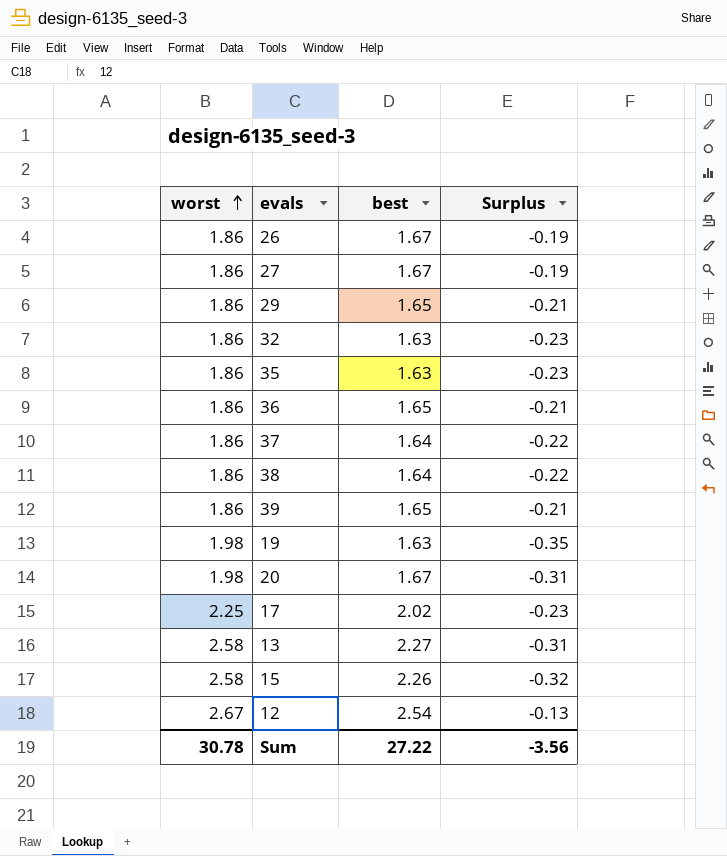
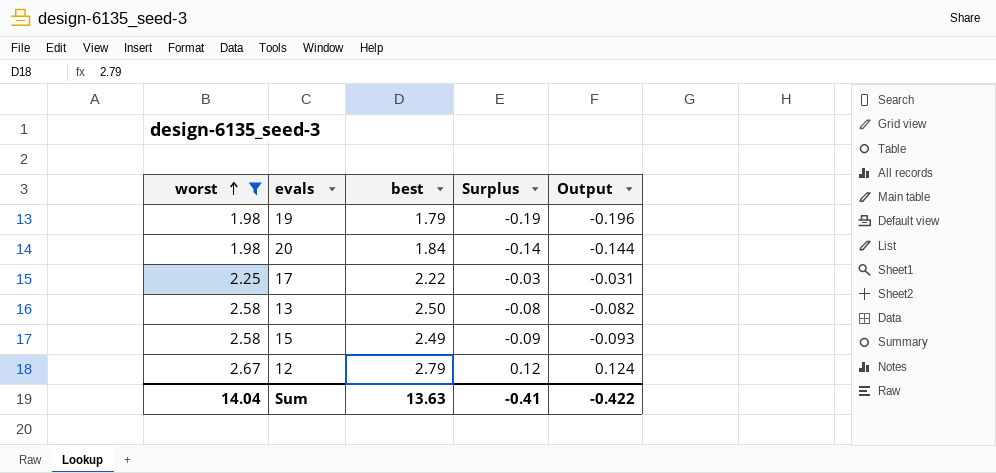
filter: none -> worst != 1.86
column Output | formula: none -> [Surplus] * 1.03
19 | best: 1.63 -> 1.79
19 | Surplus: -0.35 -> -0.19
20 | best: 1.67 -> 1.84
20 | Surplus: -0.31 -> -0.14
17 | best: 2.02 -> 2.22
17 | Surplus: -0.23 -> -0.03
13 | best: 2.27 -> 2.50
13 | Surplus: -0.31 -> -0.08
15 | best: 2.26 -> 2.49
15 | Surplus: -0.32 -> -0.09
12 | best: 2.54 -> 2.79
12 | Surplus: -0.13 -> 0.12
Sum | worst: 30.78 -> 14.04
Sum | best: 27.22 -> 13.63
Sum | Surplus: -3.56 -> -0.41

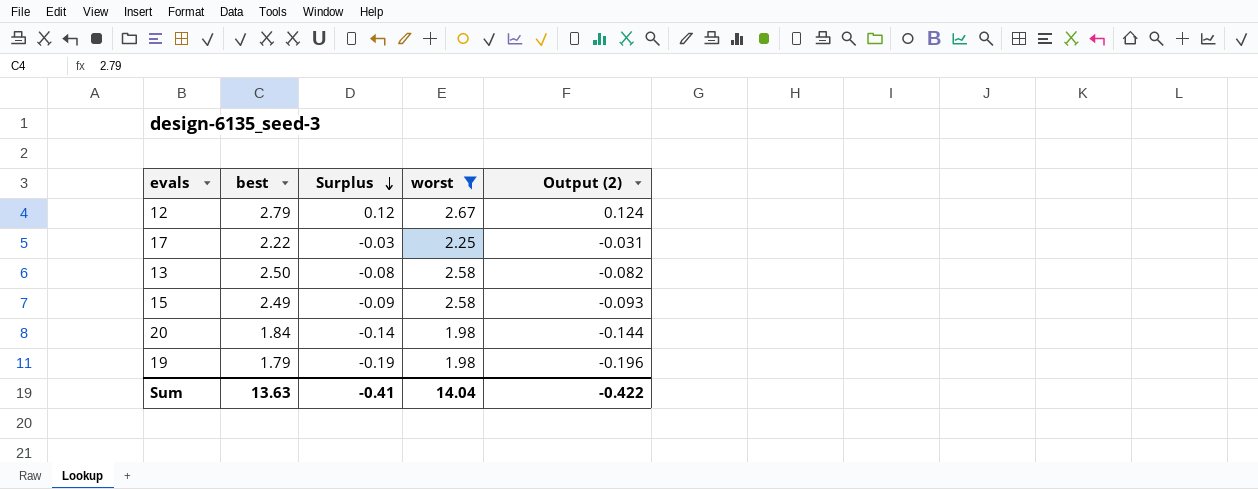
row order: worst ascending -> Surplus descending
column worst | position: 1 -> 4
column name: Output -> Output (2)

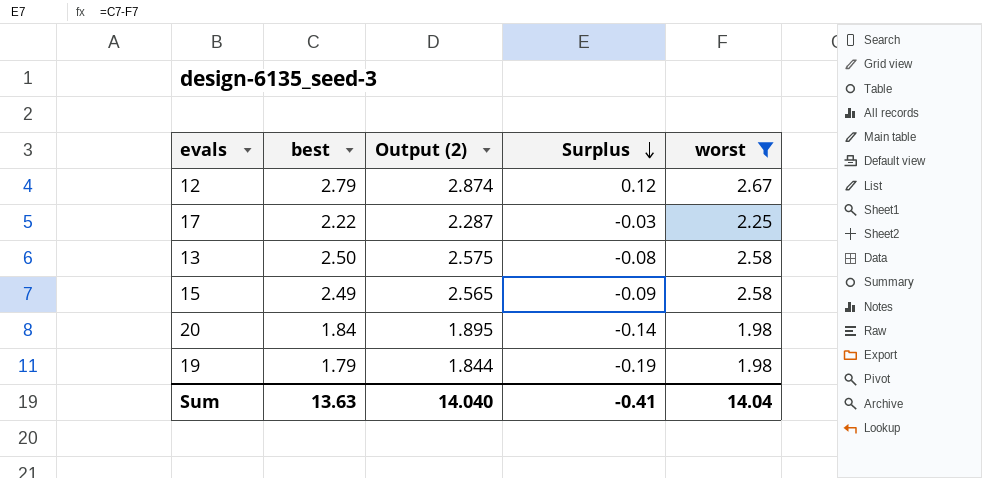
column Output (2) | formula: [Surplus] * 1.03 -> [best] * 1.03
column Output (2) | position: 5 -> 3
Sum | Output (2): -0.422 -> 14.040

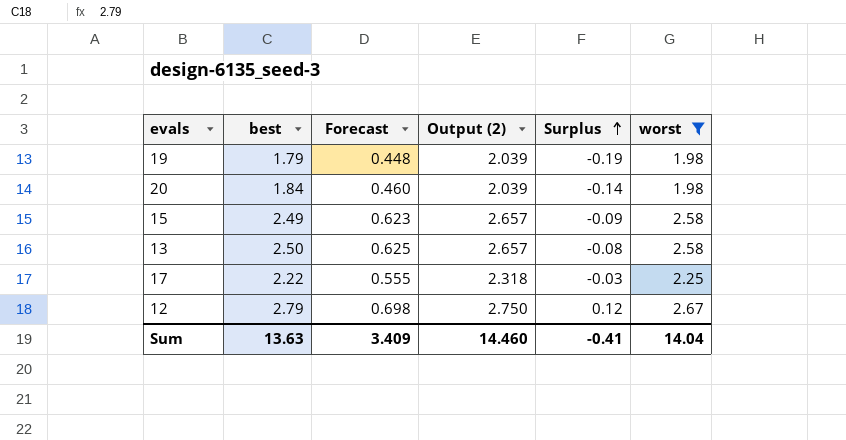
row order: Surplus descending -> Surplus ascending
column Forecast | formula: none -> [best] * 0.25
column Output (2) | formula: [best] * 1.03 -> [worst] * 1.03
Sum | Output (2): 14.040 -> 14.460

